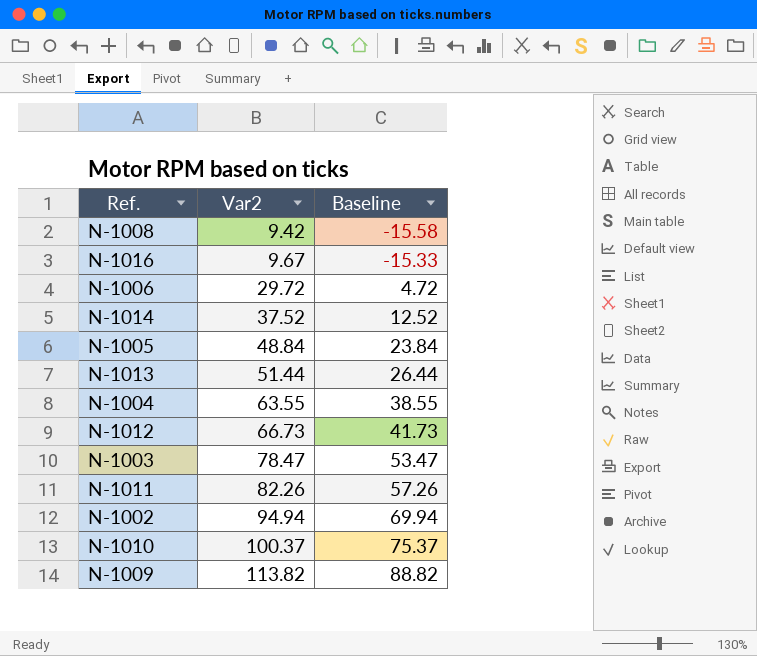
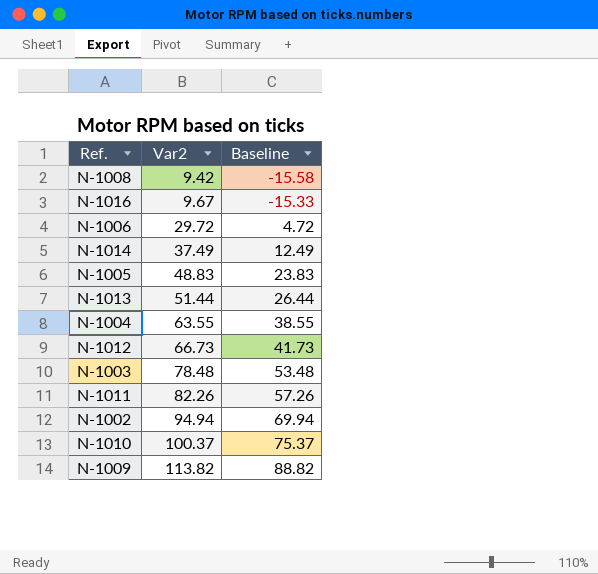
N-1014 | Var2: 37.52 -> 37.49
N-1014 | Baseline: 12.52 -> 12.49
N-1005 | Var2: 48.84 -> 48.83
N-1005 | Baseline: 23.84 -> 23.83
N-1003 | Var2: 78.47 -> 78.48
N-1003 | Baseline: 53.47 -> 53.48

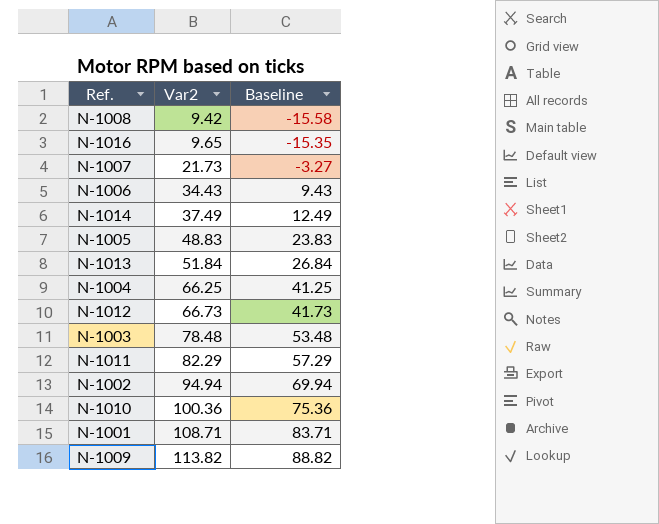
N-1016 | Var2: 9.67 -> 9.65
N-1016 | Baseline: -15.33 -> -15.35
row N-1007: none -> 21.73 | -3.27
N-1006 | Var2: 29.72 -> 34.43
N-1006 | Baseline: 4.72 -> 9.43
N-1013 | Var2: 51.44 -> 51.84
N-1013 | Baseline: 26.44 -> 26.84
N-1004 | Var2: 63.55 -> 66.25
N-1004 | Baseline: 38.55 -> 41.25
N-1011 | Var2: 82.26 -> 82.29
N-1011 | Baseline: 57.26 -> 57.29
N-1010 | Var2: 100.37 -> 100.36
N-1010 | Baseline: 75.37 -> 75.36
row N-1001: none -> 108.71 | 83.71

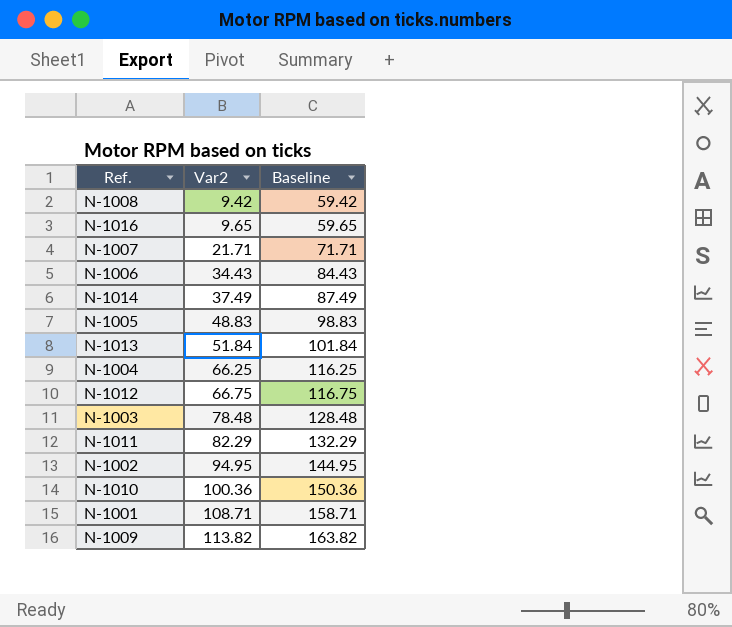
column Baseline | formula: [Var2] - 25 -> [Var2] + 50
N-1007 | Var2: 21.73 -> 21.71
N-1012 | Var2: 66.73 -> 66.75
N-1002 | Var2: 94.94 -> 94.95

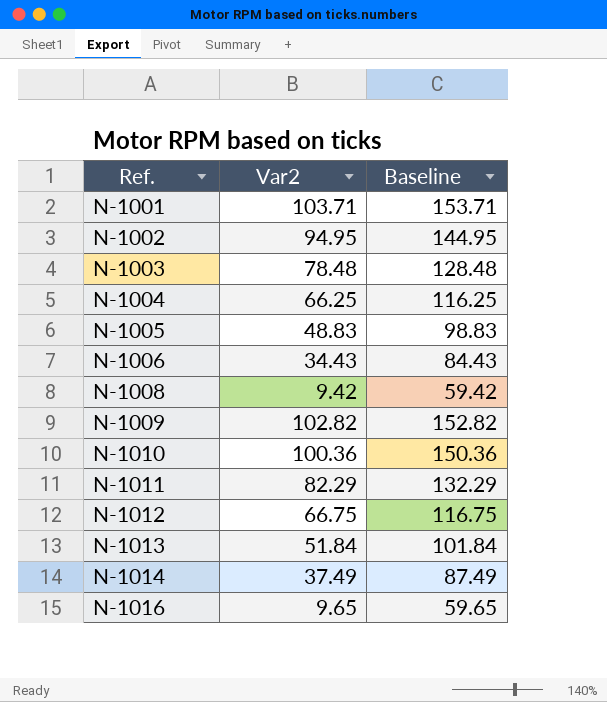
row order: Var2 ascending -> Ref. ascending
row N-1007: 21.71 | 71.71 -> none
N-1001 | Var2: 108.71 -> 103.71
N-1001 | Baseline: 158.71 -> 153.71
N-1009 | Var2: 113.82 -> 102.82
N-1009 | Baseline: 163.82 -> 152.82

